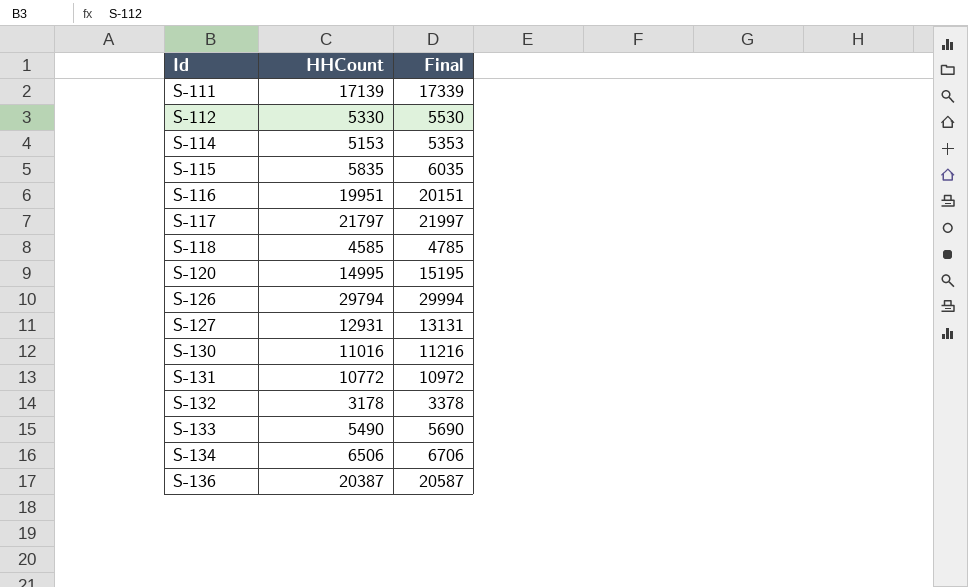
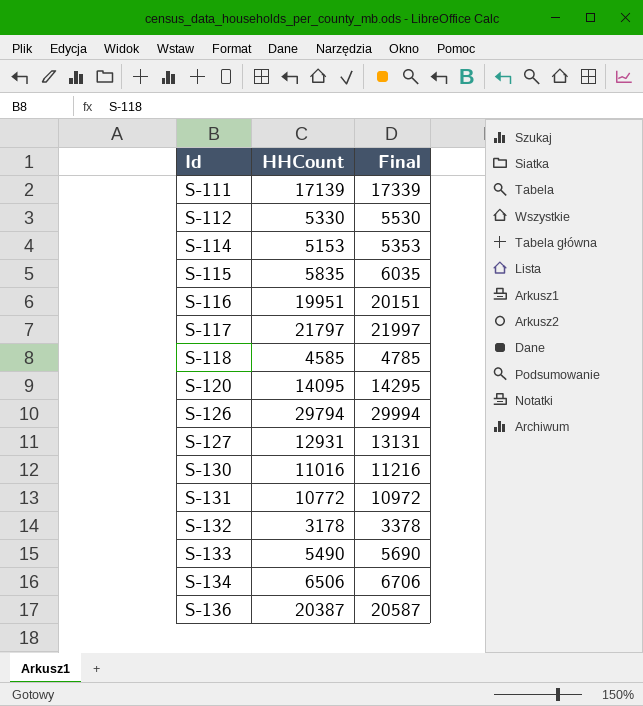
S-120 | HHCount: 14995 -> 14095
S-120 | Final: 15195 -> 14295

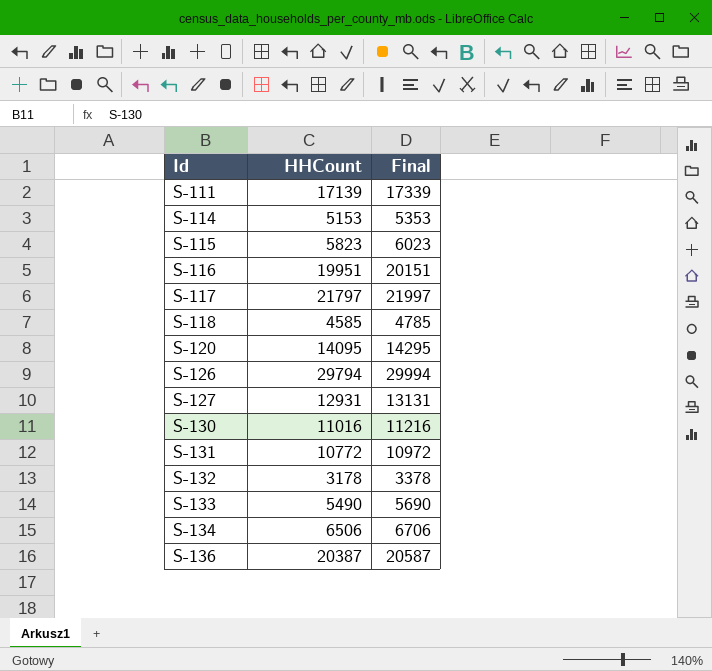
row S-112: 5330 | 5530 -> none
S-115 | HHCount: 5835 -> 5823
S-115 | Final: 6035 -> 6023

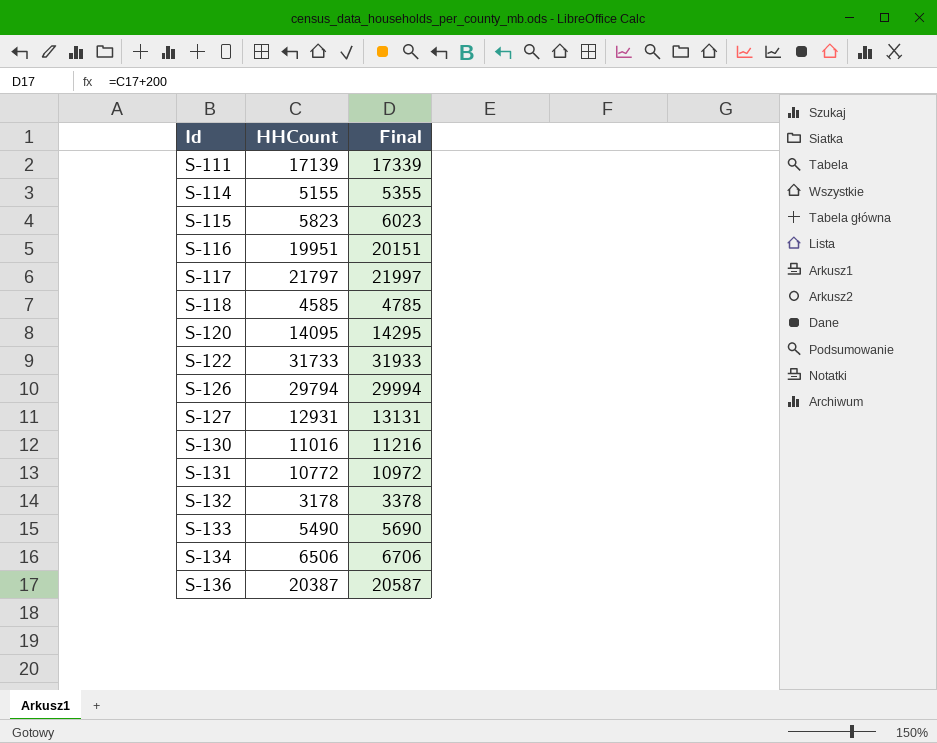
S-114 | HHCount: 5153 -> 5155
S-114 | Final: 5353 -> 5355
row S-122: none -> 31733 | 31933

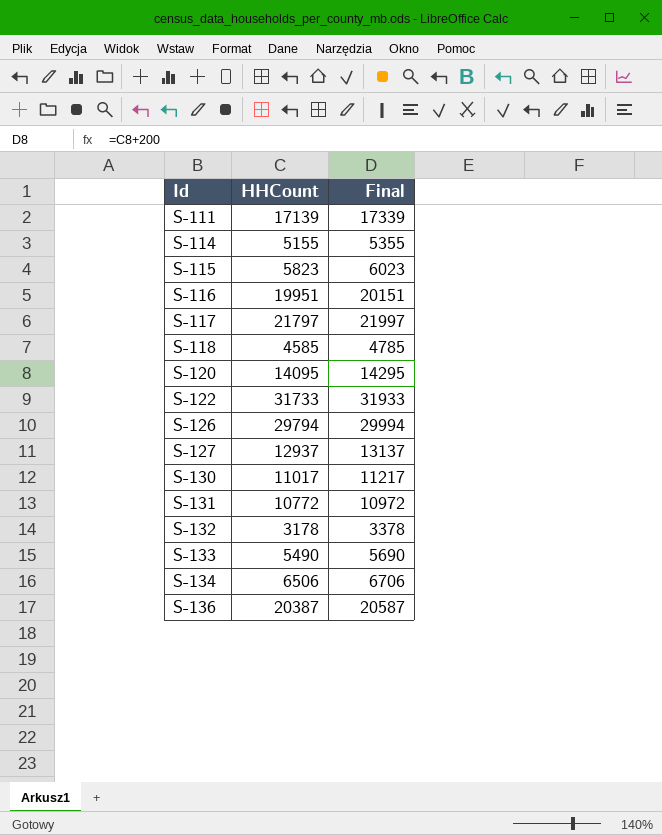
S-127 | HHCount: 12931 -> 12937
S-127 | Final: 13131 -> 13137
S-130 | HHCount: 11016 -> 11017
S-130 | Final: 11216 -> 11217

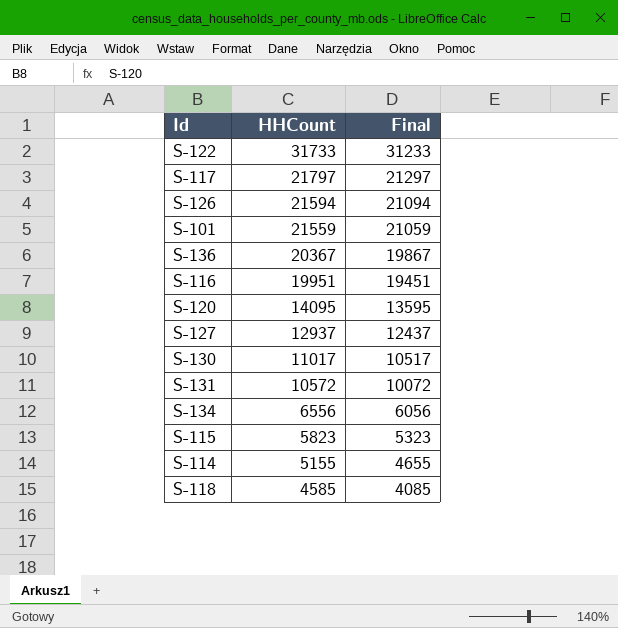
row order: Id ascending -> HHCount descending
column Final | formula: [HHCount] + 200 -> [HHCount] - 500
row S-111: 17139 | 17339 -> none
row S-132: 3178 | 3378 -> none
row S-133: 5490 | 5690 -> none
S-126 | HHCount: 29794 -> 21594
row S-101: none -> 21559 | 21059
S-136 | HHCount: 20387 -> 20367
S-131 | HHCount: 10772 -> 10572
S-134 | HHCount: 6506 -> 6556

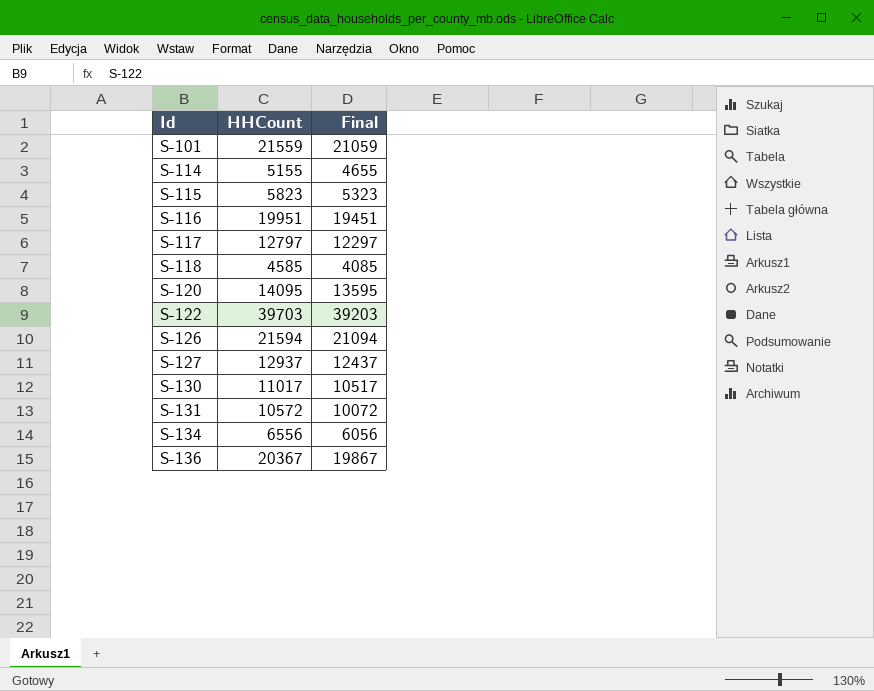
row order: HHCount descending -> Id ascending
S-117 | HHCount: 21797 -> 12797
S-117 | Final: 21297 -> 12297
S-122 | HHCount: 31733 -> 39703
S-122 | Final: 31233 -> 39203

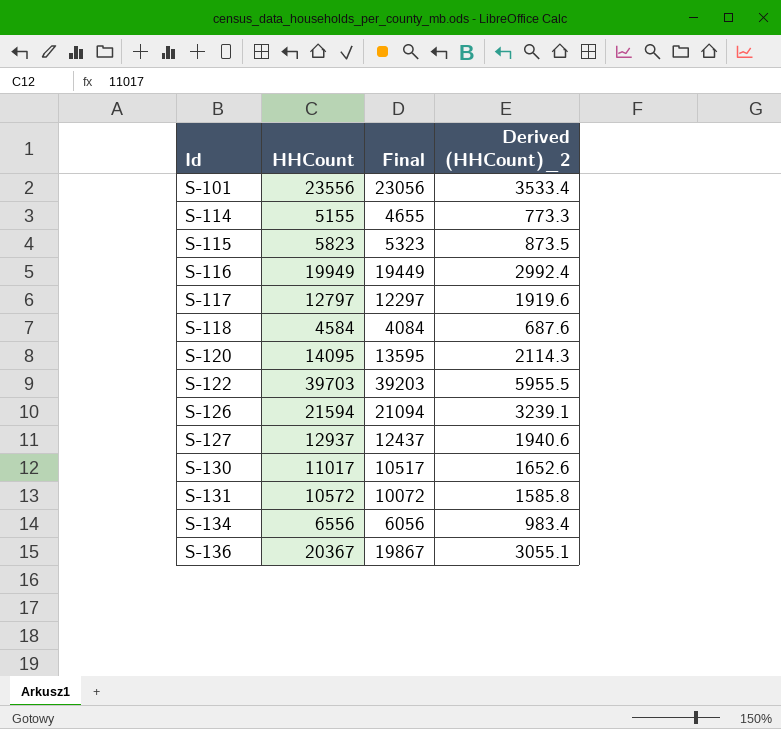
column Derived (HHCount)_2 | formula: none -> [HHCount] * 0.15
S-101 | HHCount: 21559 -> 23556
S-101 | Final: 21059 -> 23056
S-116 | HHCount: 19951 -> 19949
S-116 | Final: 19451 -> 19449
S-118 | HHCount: 4585 -> 4584
S-118 | Final: 4085 -> 4084

